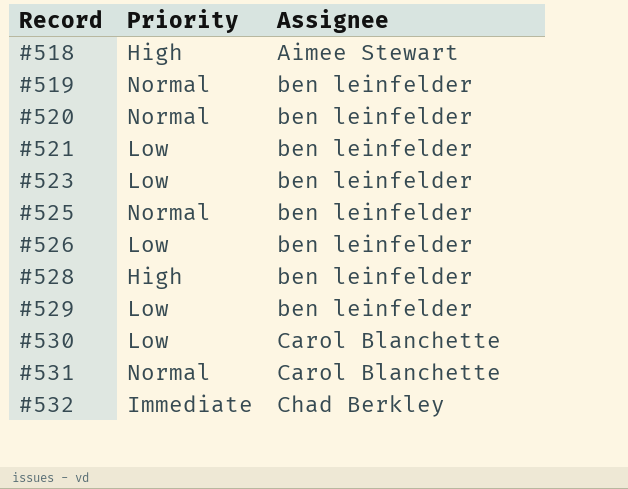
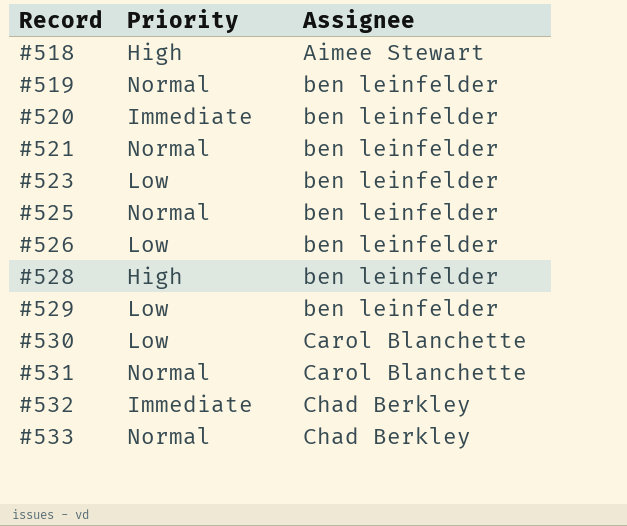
#520 | Priority: Normal -> Immediate
#521 | Priority: Low -> Normal
row #533: none -> Normal | Chad Berkley

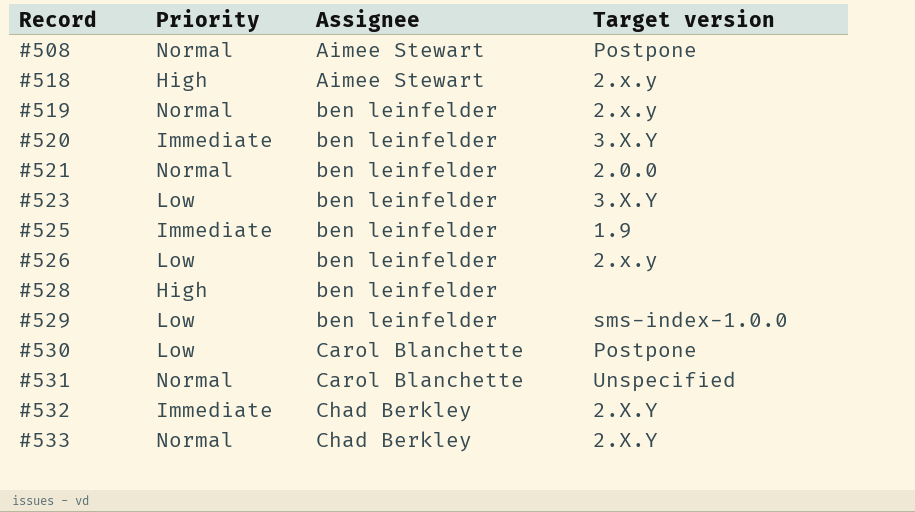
column Target version | position: none -> 4
row #508: none -> Normal | Aimee Stewart | Postpone
#525 | Priority: Normal -> Immediate

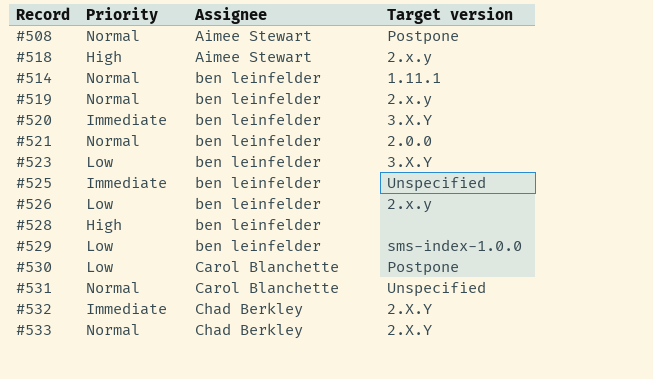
row #514: none -> Normal | ben leinfelder | 1.11.1
#525 | Target version: 1.9 -> Unspecified

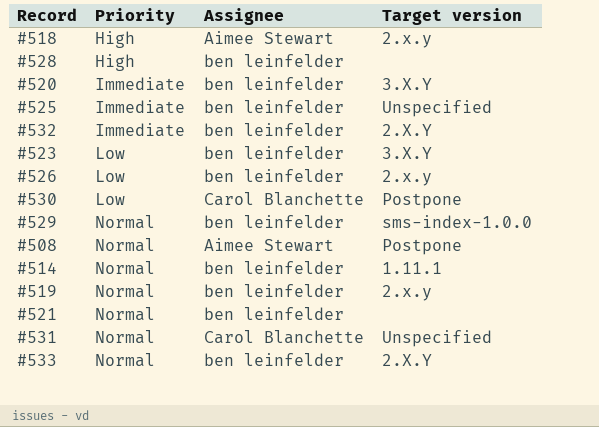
row order: Assignee ascending -> Priority ascending
#532 | Assignee: Chad Berkley -> ben leinfelder
#529 | Priority: Low -> Normal
#521 | Target version: 2.0.0 -> none
#533 | Assignee: Chad Berkley -> ben leinfelder

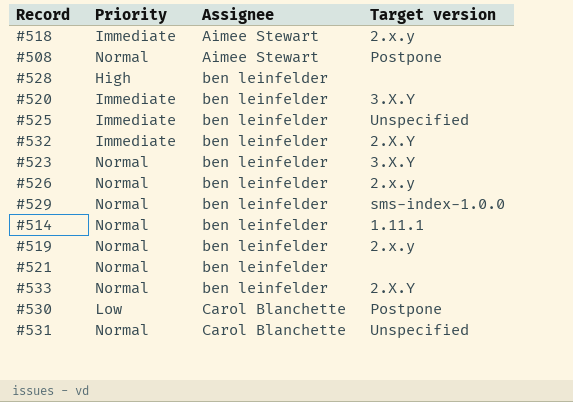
row order: Priority ascending -> Assignee ascending
#518 | Priority: High -> Immediate
#523 | Priority: Low -> Normal
#526 | Priority: Low -> Normal

